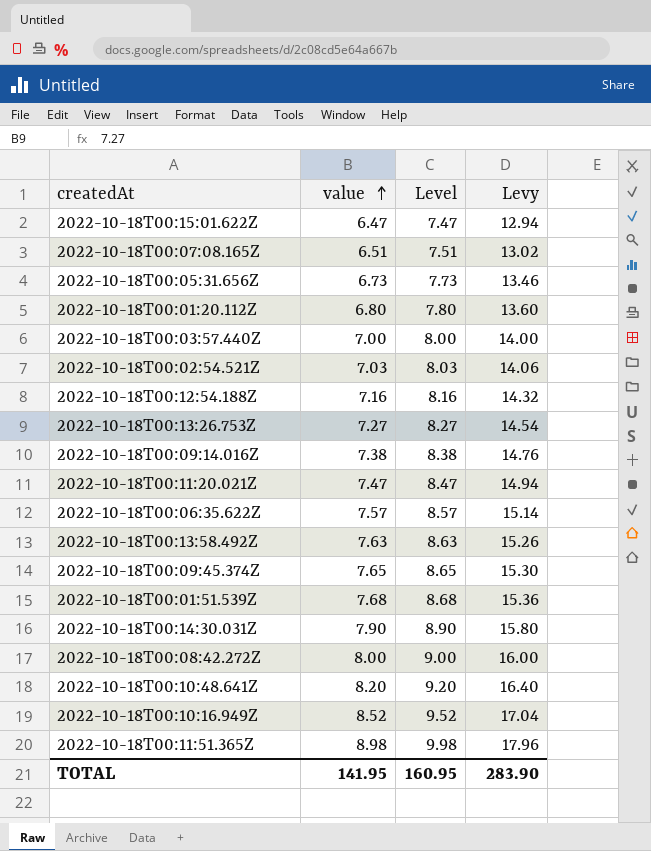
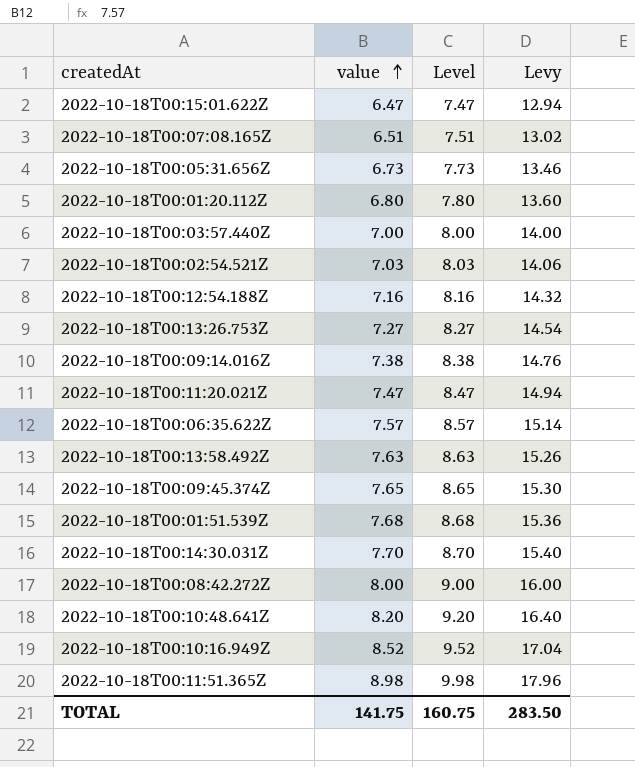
2022-10-18T00:14:30.031Z | value: 7.90 -> 7.70
2022-10-18T00:14:30.031Z | Level: 8.90 -> 8.70
2022-10-18T00:14:30.031Z | Levy: 15.80 -> 15.40
TOTAL | value: 141.95 -> 141.75
TOTAL | Level: 160.95 -> 160.75
TOTAL | Levy: 283.90 -> 283.50

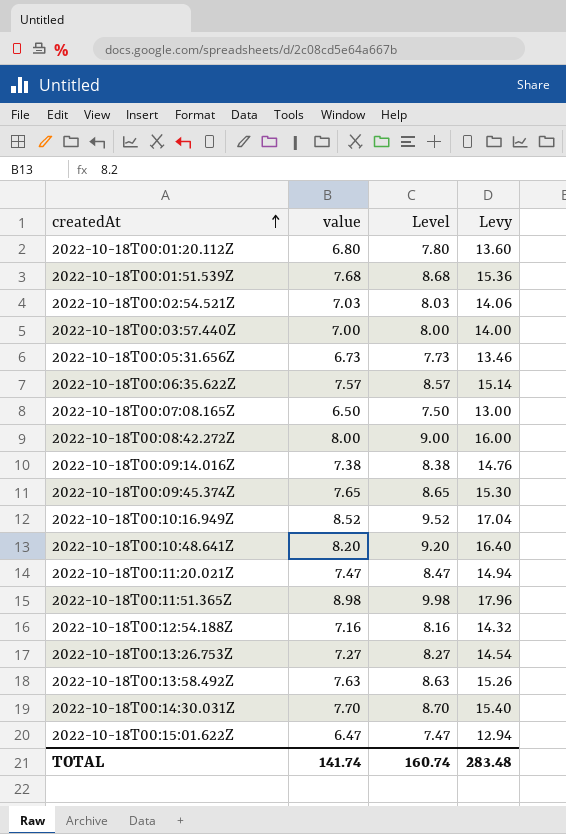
row order: value ascending -> createdAt ascending
2022-10-18T00:07:08.165Z | value: 6.51 -> 6.50
2022-10-18T00:07:08.165Z | Level: 7.51 -> 7.50
2022-10-18T00:07:08.165Z | Levy: 13.02 -> 13.00
TOTAL | value: 141.75 -> 141.74
TOTAL | Level: 160.75 -> 160.74
TOTAL | Levy: 283.50 -> 283.48

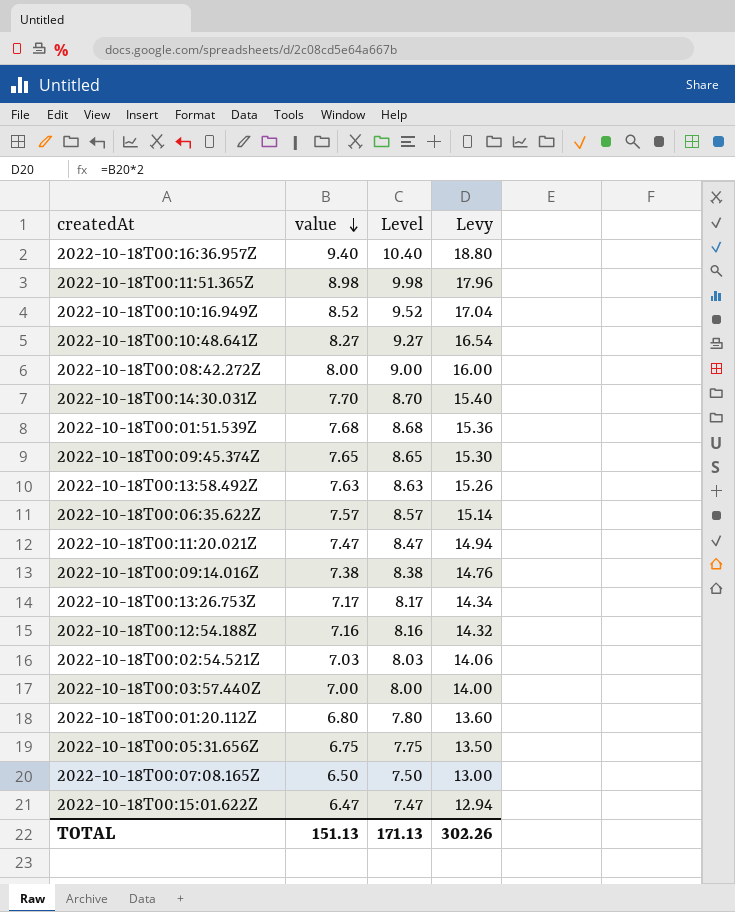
row order: createdAt ascending -> value descending
row 2022-10-18T00:16:36.957Z: none -> 9.40 | 10.40 | 18.80
2022-10-18T00:10:48.641Z | value: 8.20 -> 8.27
2022-10-18T00:10:48.641Z | Level: 9.20 -> 9.27
2022-10-18T00:10:48.641Z | Levy: 16.40 -> 16.54
2022-10-18T00:13:26.753Z | value: 7.27 -> 7.17
2022-10-18T00:13:26.753Z | Level: 8.27 -> 8.17
2022-10-18T00:13:26.753Z | Levy: 14.54 -> 14.34
2022-10-18T00:05:31.656Z | value: 6.73 -> 6.75
2022-10-18T00:05:31.656Z | Level: 7.73 -> 7.75
2022-10-18T00:05:31.656Z | Levy: 13.46 -> 13.50
TOTAL | value: 141.74 -> 151.13
TOTAL | Level: 160.74 -> 171.13
TOTAL | Levy: 283.48 -> 302.26

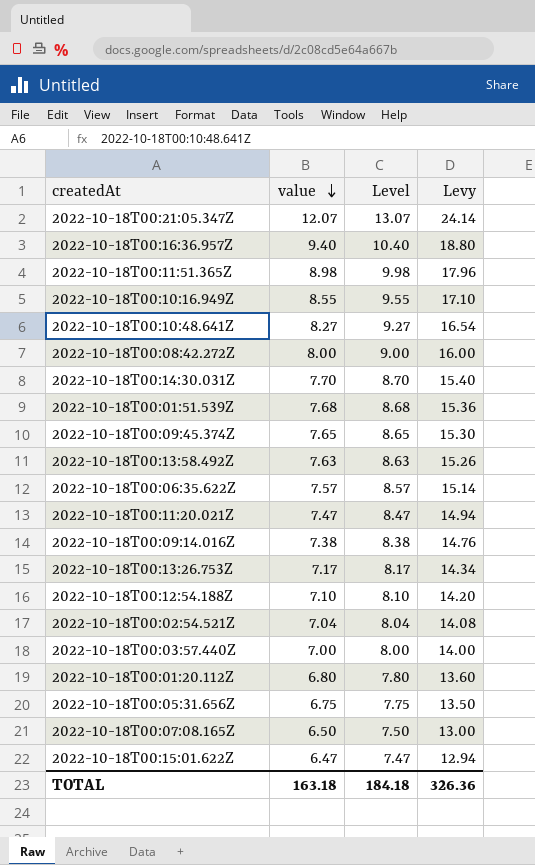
row 2022-10-18T00:21:05.347Z: none -> 12.07 | 13.07 | 24.14
2022-10-18T00:10:16.949Z | value: 8.52 -> 8.55
2022-10-18T00:10:16.949Z | Level: 9.52 -> 9.55
2022-10-18T00:10:16.949Z | Levy: 17.04 -> 17.10
2022-10-18T00:12:54.188Z | value: 7.16 -> 7.10
2022-10-18T00:12:54.188Z | Level: 8.16 -> 8.10
2022-10-18T00:12:54.188Z | Levy: 14.32 -> 14.20
2022-10-18T00:02:54.521Z | value: 7.03 -> 7.04
2022-10-18T00:02:54.521Z | Level: 8.03 -> 8.04
2022-10-18T00:02:54.521Z | Levy: 14.06 -> 14.08
TOTAL | value: 151.13 -> 163.18
TOTAL | Level: 171.13 -> 184.18
TOTAL | Levy: 302.26 -> 326.36

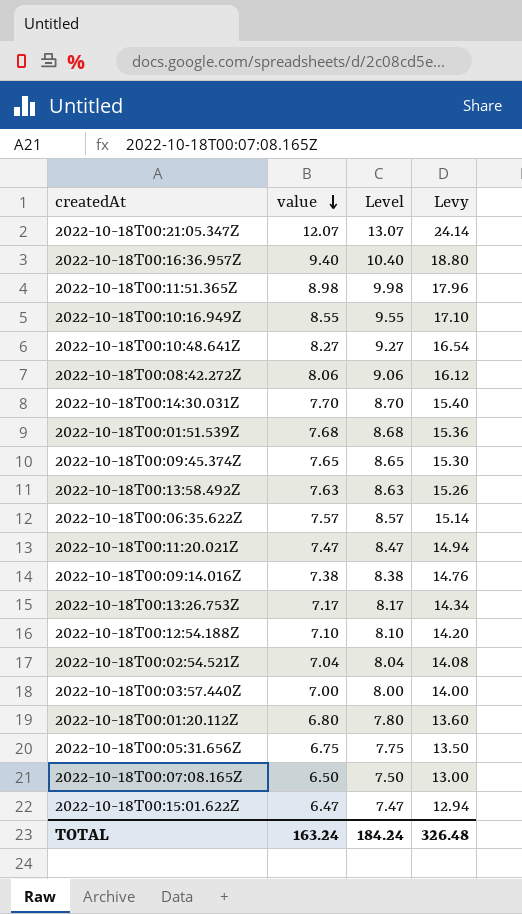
2022-10-18T00:08:42.272Z | value: 8.00 -> 8.06
2022-10-18T00:08:42.272Z | Level: 9.00 -> 9.06
2022-10-18T00:08:42.272Z | Levy: 16.00 -> 16.12
TOTAL | value: 163.18 -> 163.24
TOTAL | Level: 184.18 -> 184.24
TOTAL | Levy: 326.36 -> 326.48

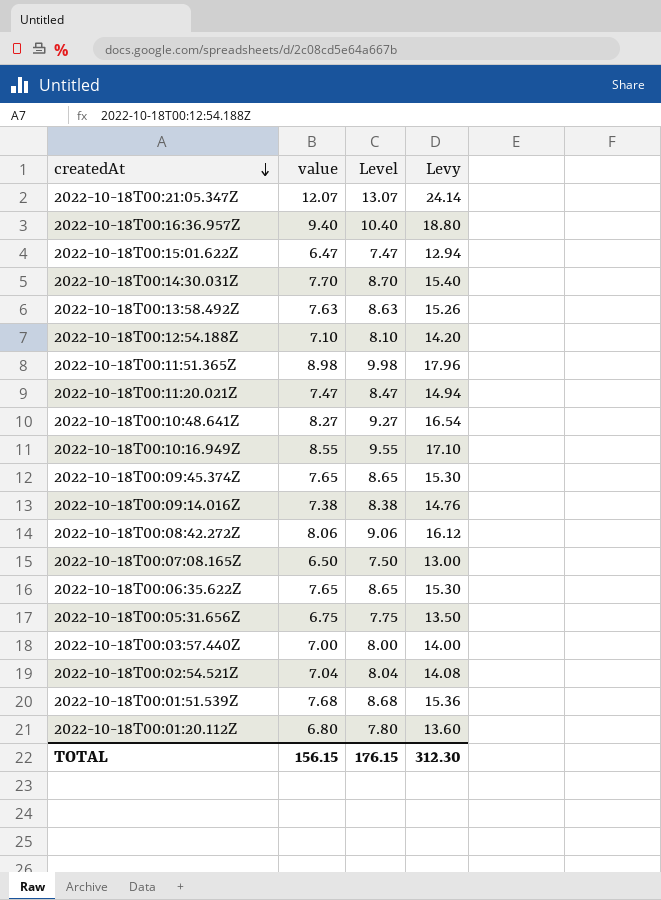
row order: value descending -> createdAt descending
row 2022-10-18T00:13:26.753Z: 7.17 | 8.17 | 14.34 -> none
2022-10-18T00:06:35.622Z | value: 7.57 -> 7.65
2022-10-18T00:06:35.622Z | Level: 8.57 -> 8.65
2022-10-18T00:06:35.622Z | Levy: 15.14 -> 15.30
TOTAL | value: 163.24 -> 156.15
TOTAL | Level: 184.24 -> 176.15
TOTAL | Levy: 326.48 -> 312.30

